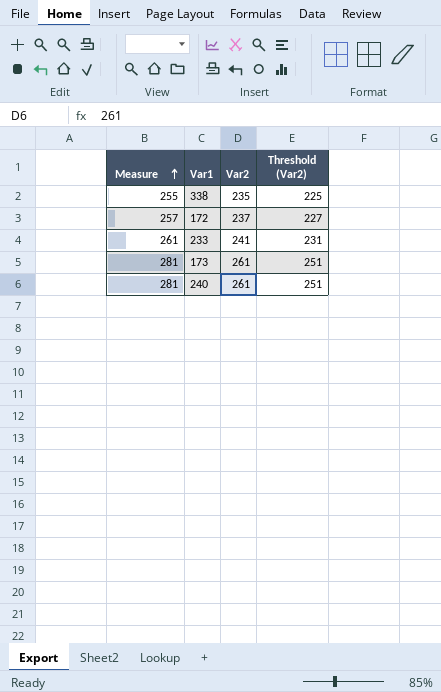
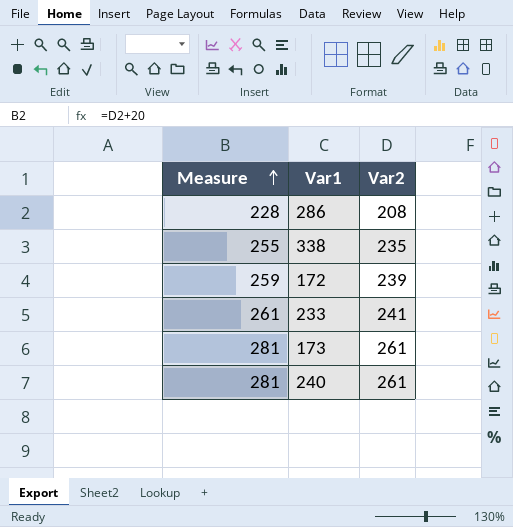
column Threshold (Var2) | formula: [Var2] - 10 -> none
row 286: none -> 228 | 208
172 | Measure: 257 -> 259
172 | Var2: 237 -> 239

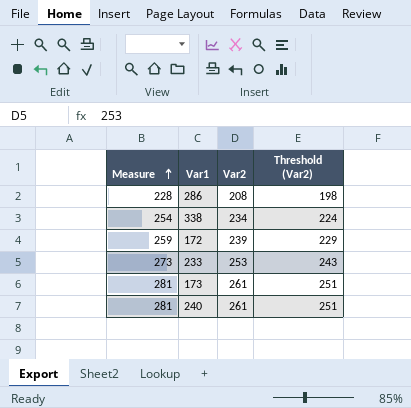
column Threshold (Var2) | formula: none -> [Var2] - 10
338 | Measure: 255 -> 254
338 | Var2: 235 -> 234
233 | Measure: 261 -> 273
233 | Var2: 241 -> 253

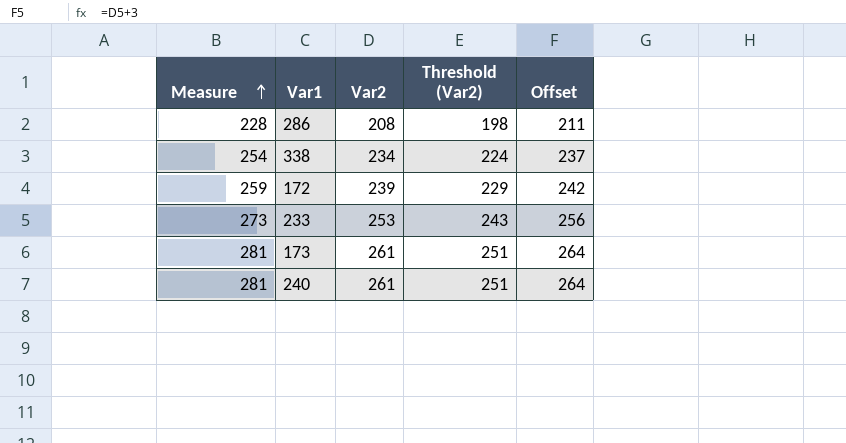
column Offset | formula: none -> [Var2] + 3

